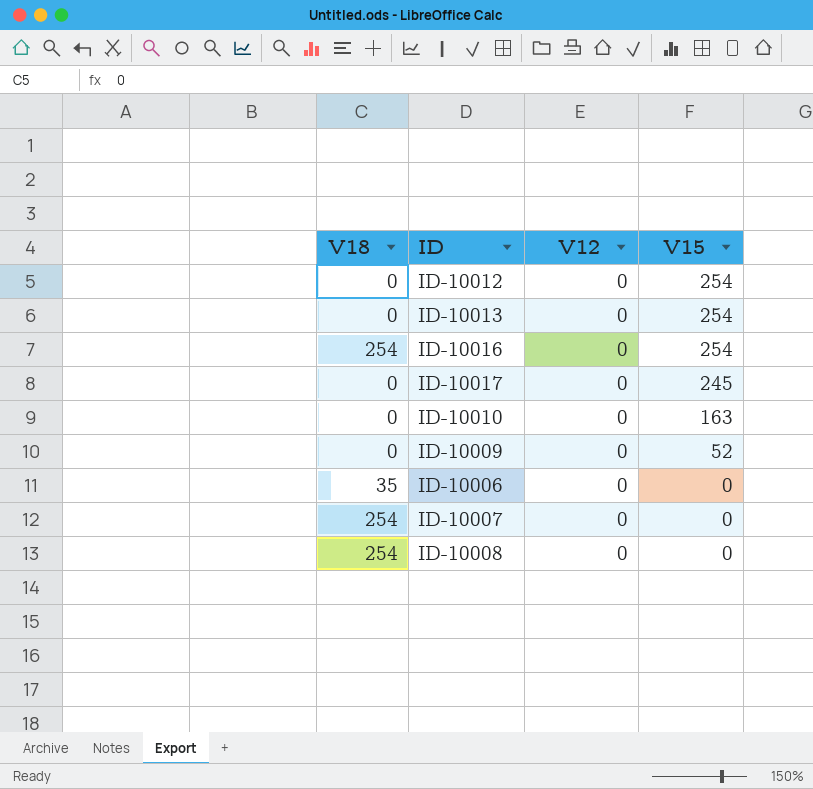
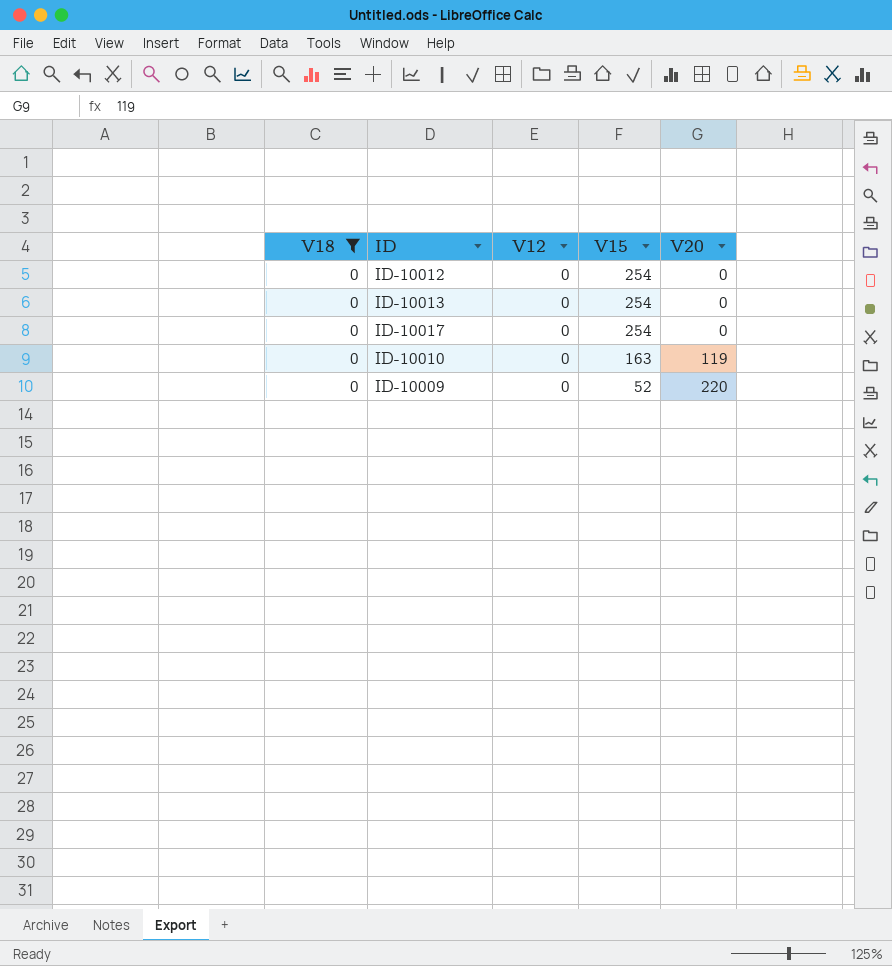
filter: none -> V18 = 0
column V20 | position: none -> 5
ID-10017 | V15: 245 -> 254

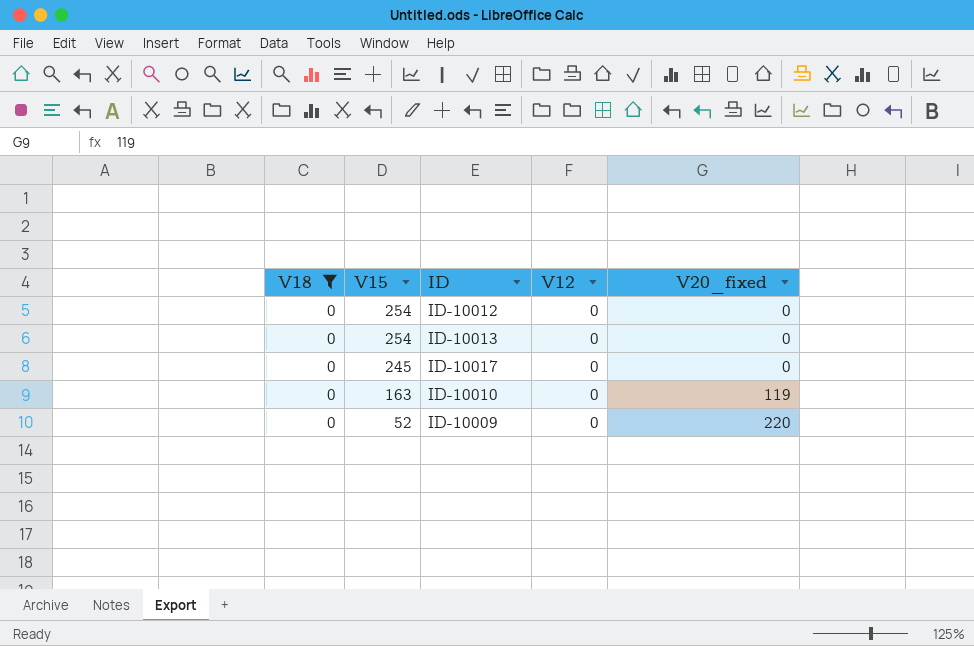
column V15 | position: 4 -> 2
column name: V20 -> V20_fixed
ID-10017 | V15: 254 -> 245

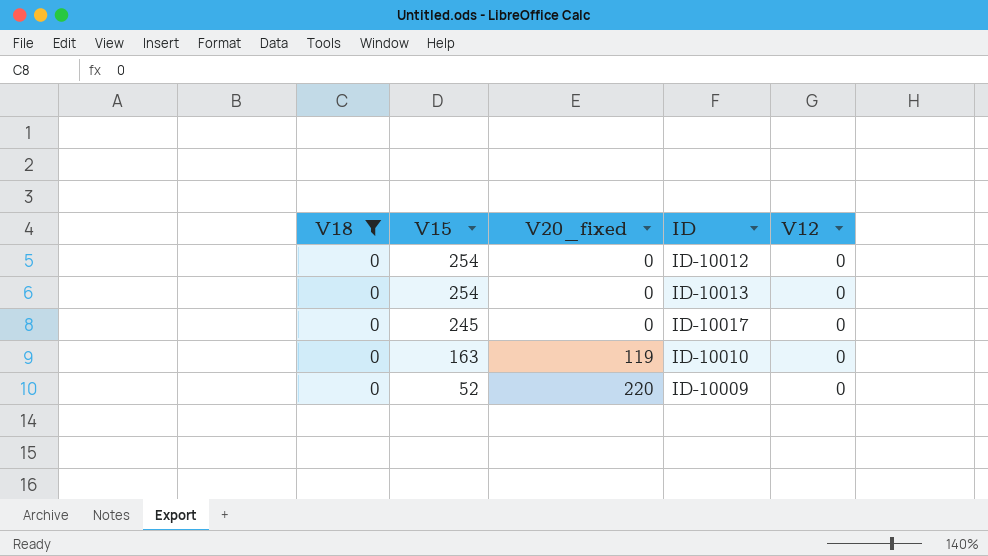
column V20_fixed | position: 5 -> 3

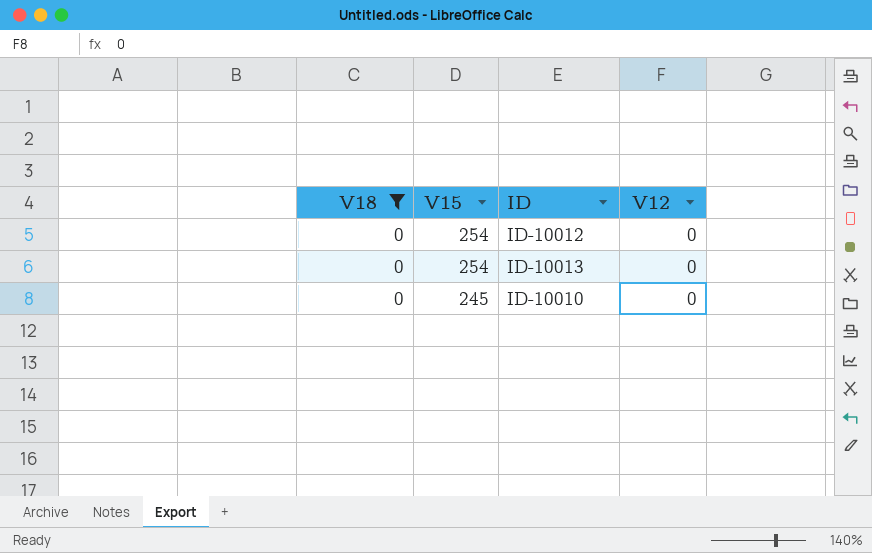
column V20_fixed | position: 3 -> none
row ID-10017: 0 | 245 | 0 | 0 -> none
row ID-10009: 0 | 52 | 220 | 0 -> none
ID-10010 | V15: 163 -> 245

